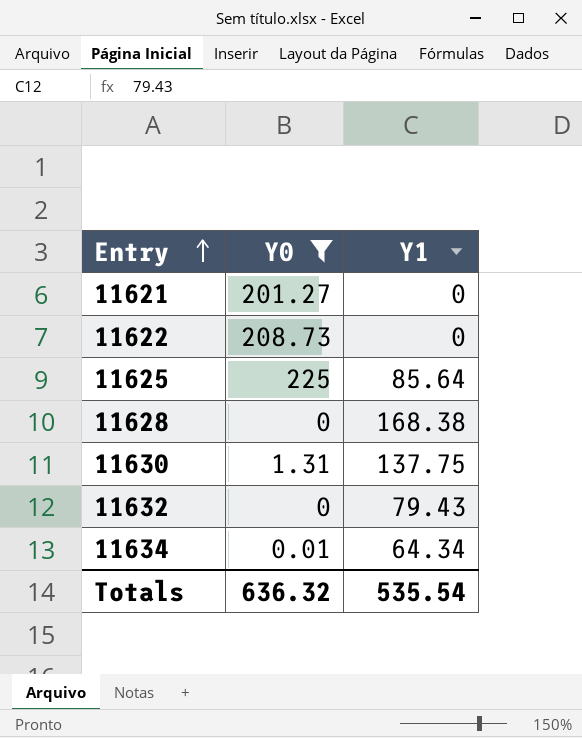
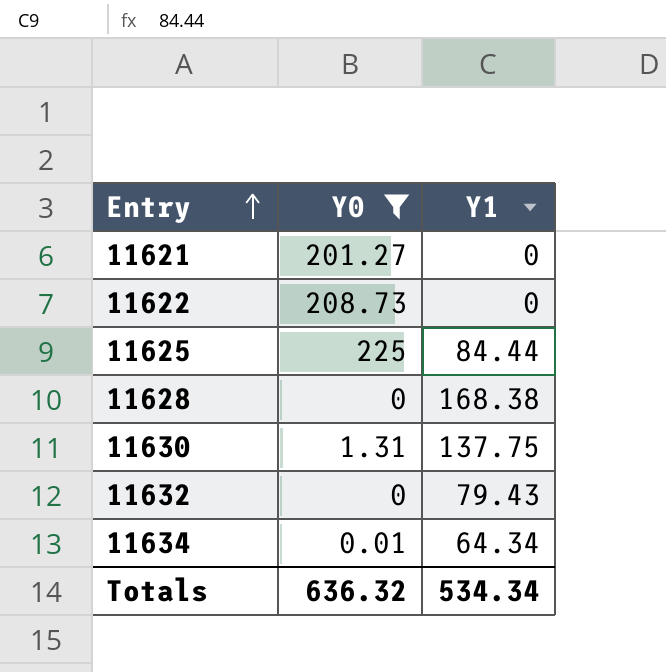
11625 | Y1: 85.64 -> 84.44
Totals | Y1: 535.54 -> 534.34

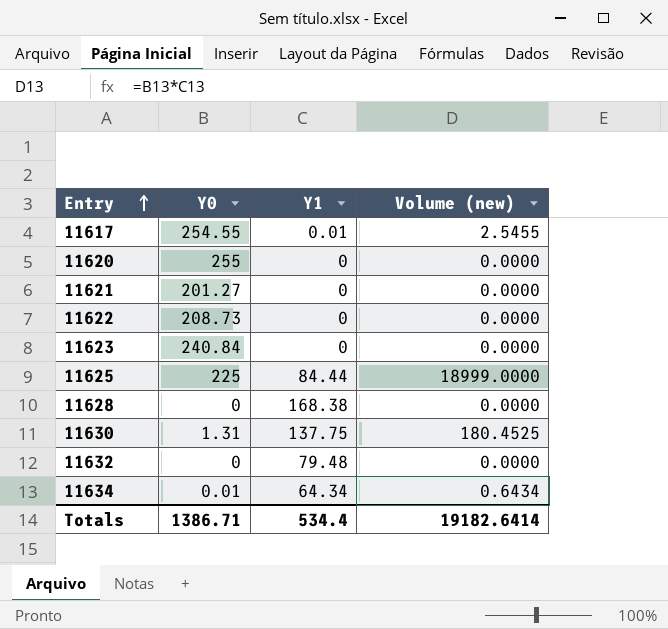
filter: Y0 <= 225 -> none
column Volume (new) | formula: none -> [Y0] * [Y1]
11632 | Y1: 79.43 -> 79.48
Totals | Y0: 636.32 -> 1386.71
Totals | Y1: 534.34 -> 534.4

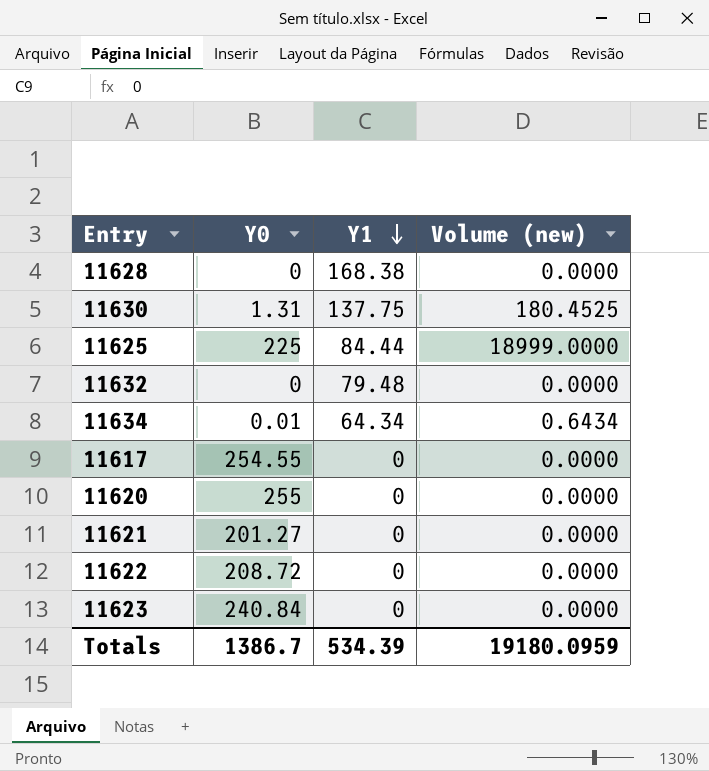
row order: Entry ascending -> Y1 descending
11617 | Y1: 0.01 -> 0
11617 | Volume (new): 2.5455 -> 0.0000
11622 | Y0: 208.73 -> 208.72
Totals | Y0: 1386.71 -> 1386.7
Totals | Y1: 534.4 -> 534.39
Totals | Volume (new): 19182.6414 -> 19180.0959

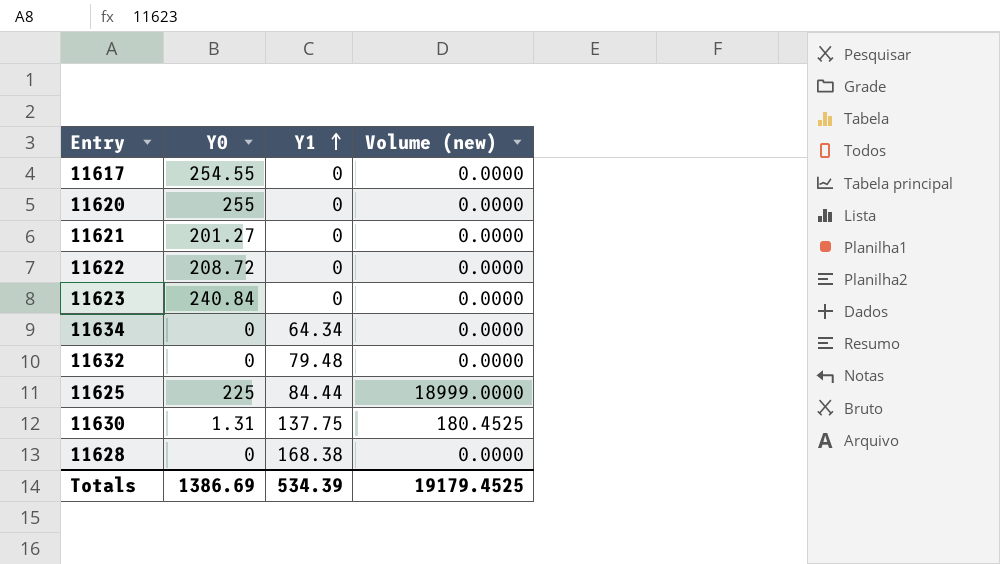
row order: Y1 descending -> Y1 ascending
11634 | Y0: 0.01 -> 0
11634 | Volume (new): 0.6434 -> 0.0000
Totals | Y0: 1386.7 -> 1386.69
Totals | Volume (new): 19180.0959 -> 19179.4525

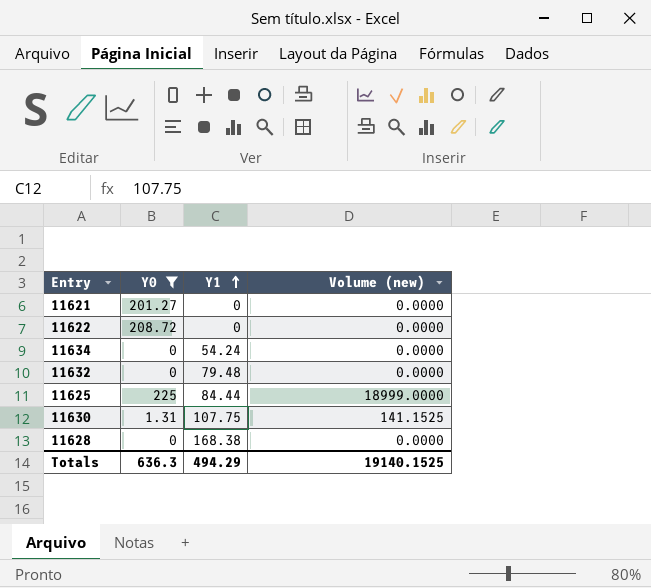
filter: none -> Y0 <= 225
11634 | Y1: 64.34 -> 54.24
11630 | Y1: 137.75 -> 107.75
11630 | Volume (new): 180.4525 -> 141.1525
Totals | Y0: 1386.69 -> 636.3
Totals | Y1: 534.39 -> 494.29
Totals | Volume (new): 19179.4525 -> 19140.1525

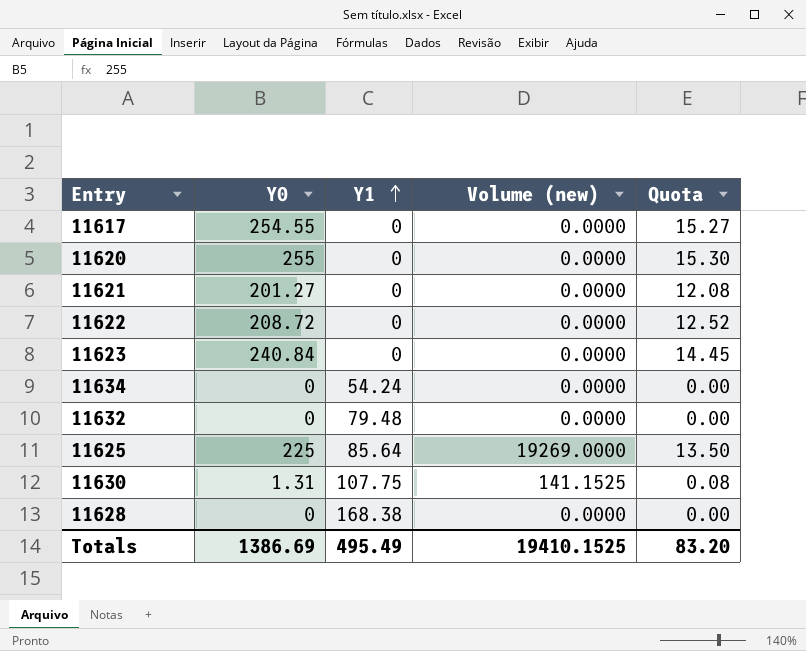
filter: Y0 <= 225 -> none
column Quota | formula: none -> [Y0] * 0.06
11625 | Y1: 84.44 -> 85.64
11625 | Volume (new): 18999.0000 -> 19269.0000
Totals | Y0: 636.3 -> 1386.69
Totals | Y1: 494.29 -> 495.49
Totals | Volume (new): 19140.1525 -> 19410.1525

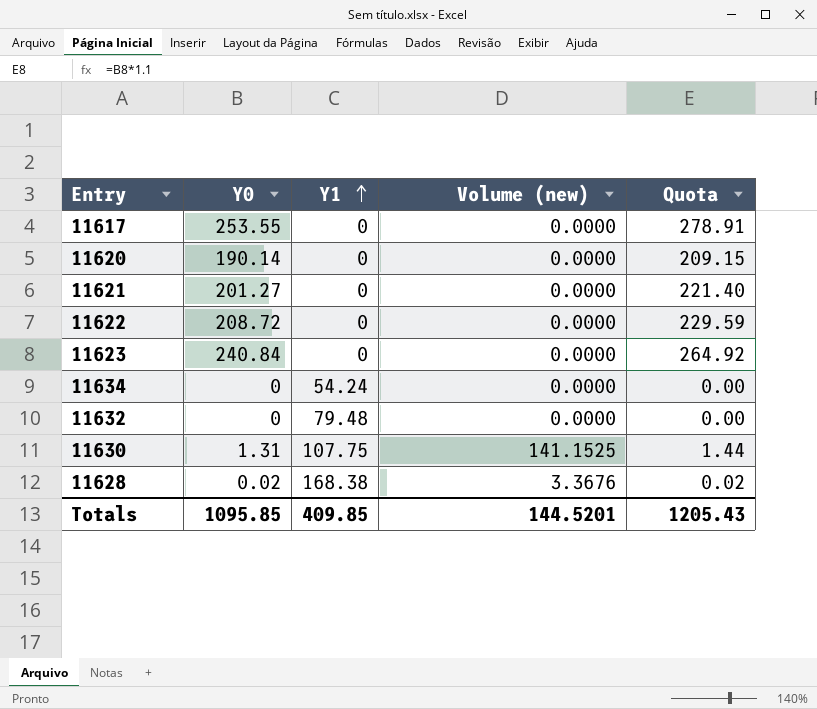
column Quota | formula: [Y0] * 0.06 -> [Y0] * 1.1
row 11625: 225 | 85.64 | 19269.0000 | 13.50 -> none
11617 | Y0: 254.55 -> 253.55
11620 | Y0: 255 -> 190.14
11628 | Y0: 0 -> 0.02
11628 | Volume (new): 0.0000 -> 3.3676
Totals | Y0: 1386.69 -> 1095.85
Totals | Y1: 495.49 -> 409.85
Totals | Volume (new): 19410.1525 -> 144.5201
Totals | Quota: 83.20 -> 1205.43

